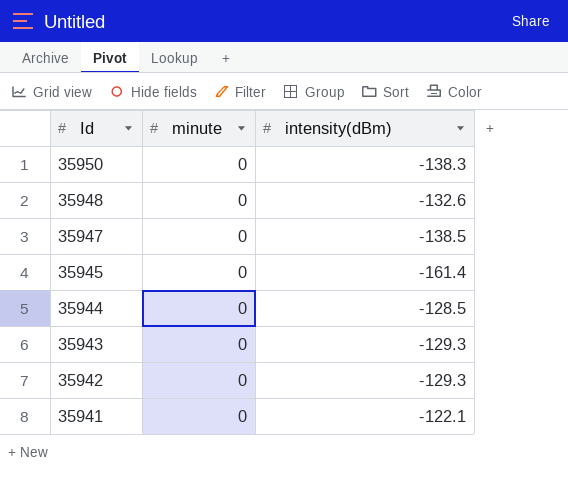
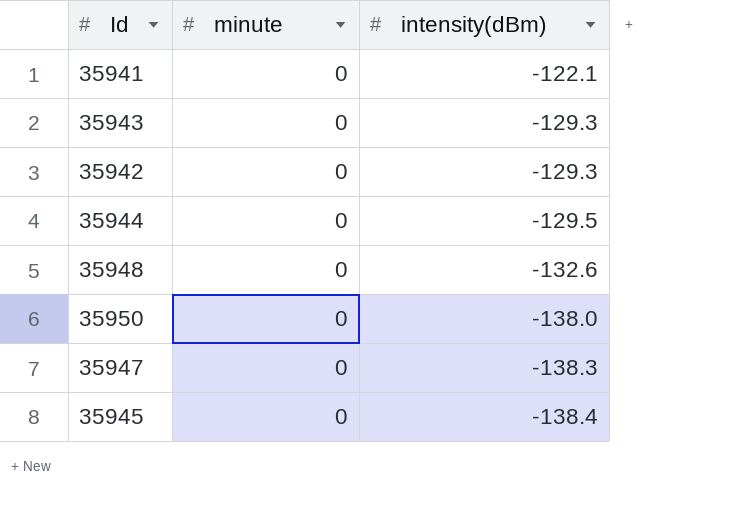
row order: Id descending -> intensity(dBm) descending
35944 | intensity(dBm): -128.5 -> -129.5
35950 | intensity(dBm): -138.3 -> -138.0
35947 | intensity(dBm): -138.5 -> -138.3
35945 | intensity(dBm): -161.4 -> -138.4

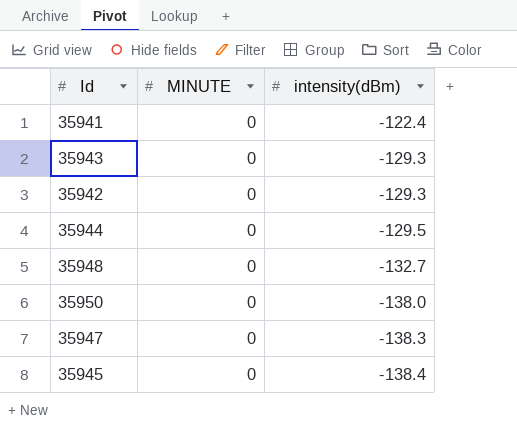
column name: minute -> MINUTE
35941 | intensity(dBm): -122.1 -> -122.4
35948 | intensity(dBm): -132.6 -> -132.7

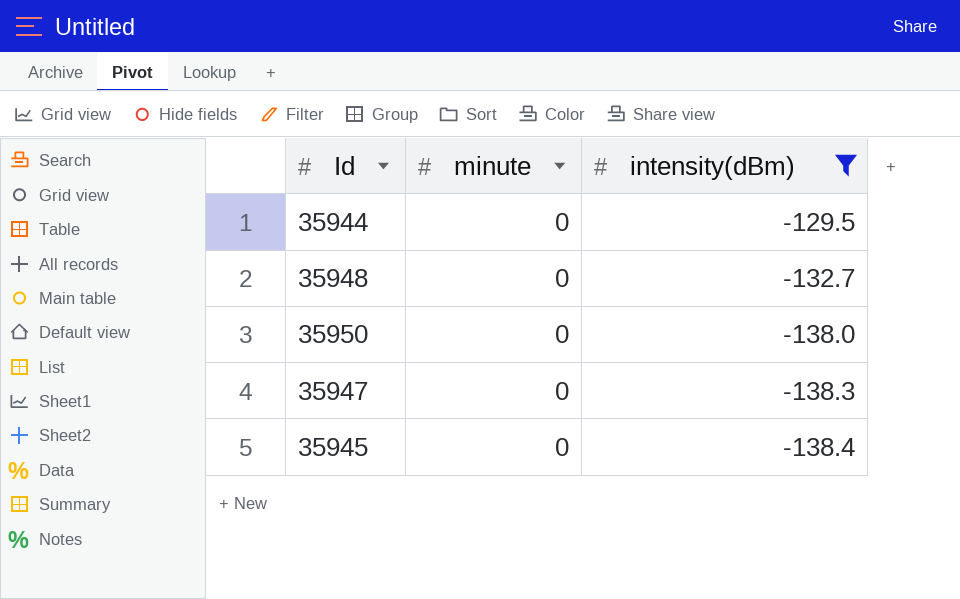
filter: none -> intensity(dBm) <= -129.5
column name: MINUTE -> minute

